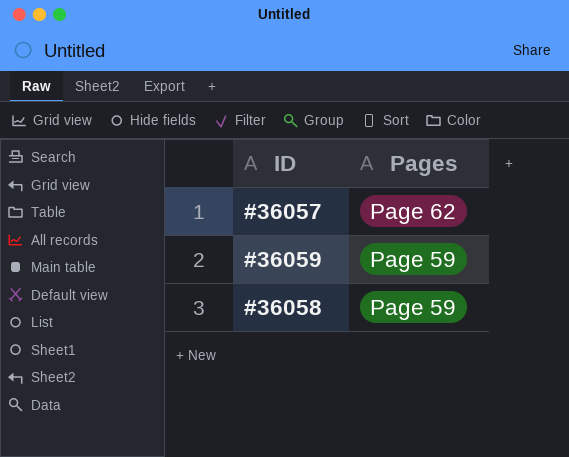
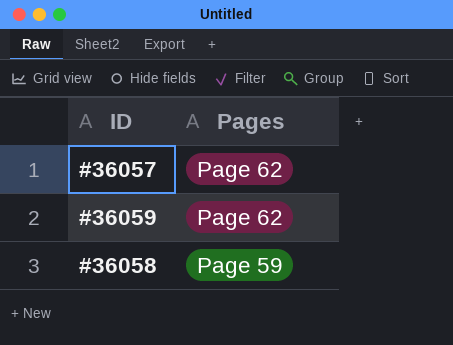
#36059 | Pages: Page 59 -> Page 62

